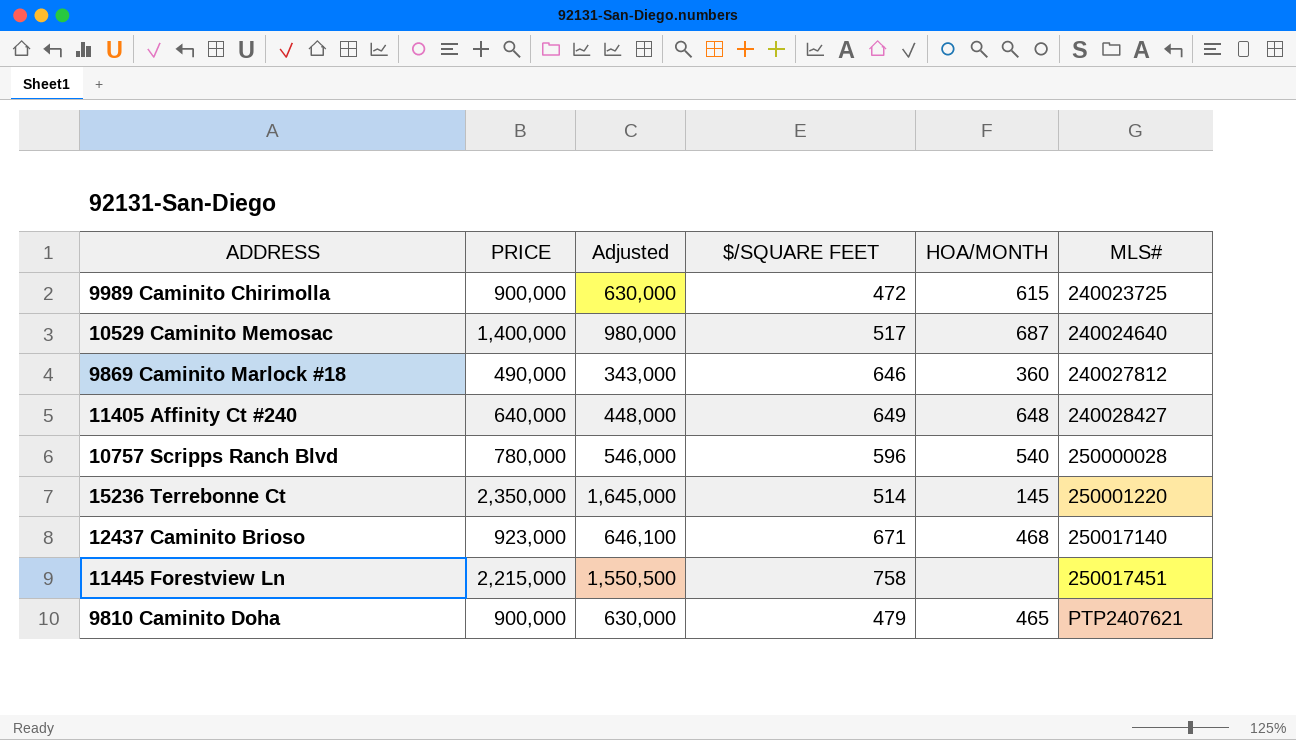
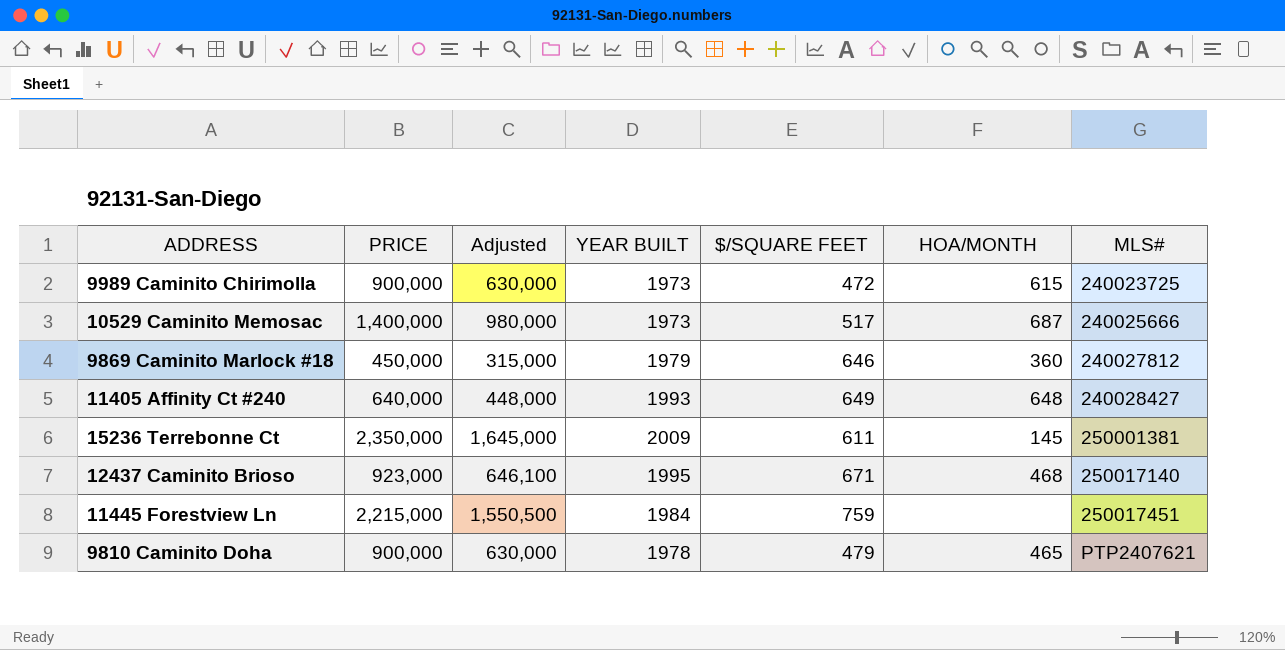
column YEAR BUILT | position: none -> 4
row 10757 Scripps Ranch Blvd: 780,000 | 546,000 | 596 | 540 | 250000028 -> none
10529 Caminito Memosac | MLS#: 240024640 -> 240025666
9869 Caminito Marlock #18 | PRICE: 490,000 -> 450,000
9869 Caminito Marlock #18 | Adjusted: 343,000 -> 315,000
15236 Terrebonne Ct | $/SQUARE FEET: 514 -> 611
15236 Terrebonne Ct | MLS#: 250001220 -> 250001381
11445 Forestview Ln | $/SQUARE FEET: 758 -> 759

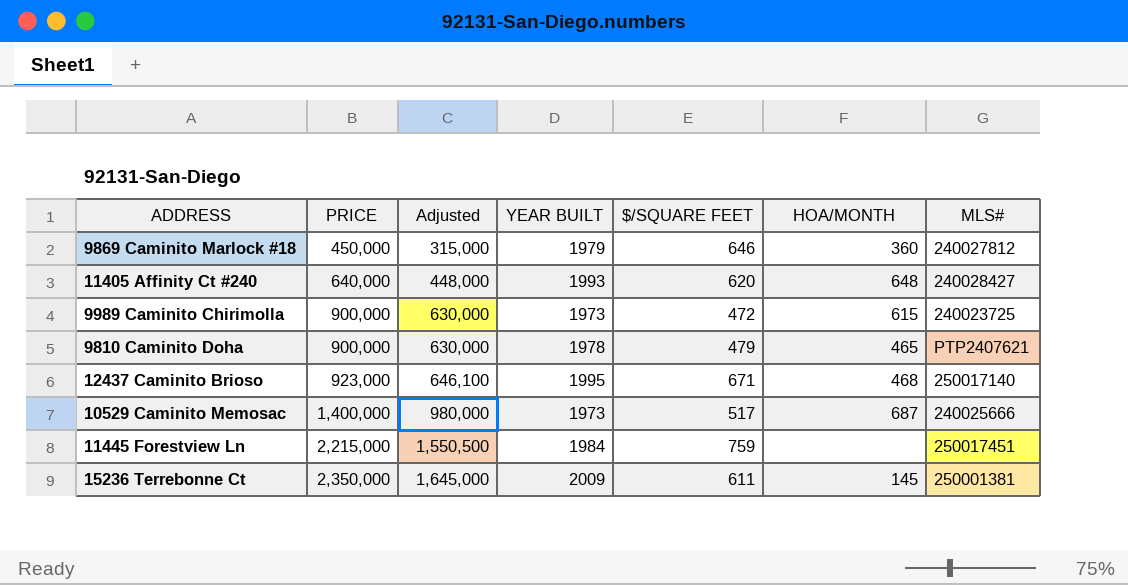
row order: MLS# ascending -> PRICE ascending
11405 Affinity Ct #240 | $/SQUARE FEET: 649 -> 620

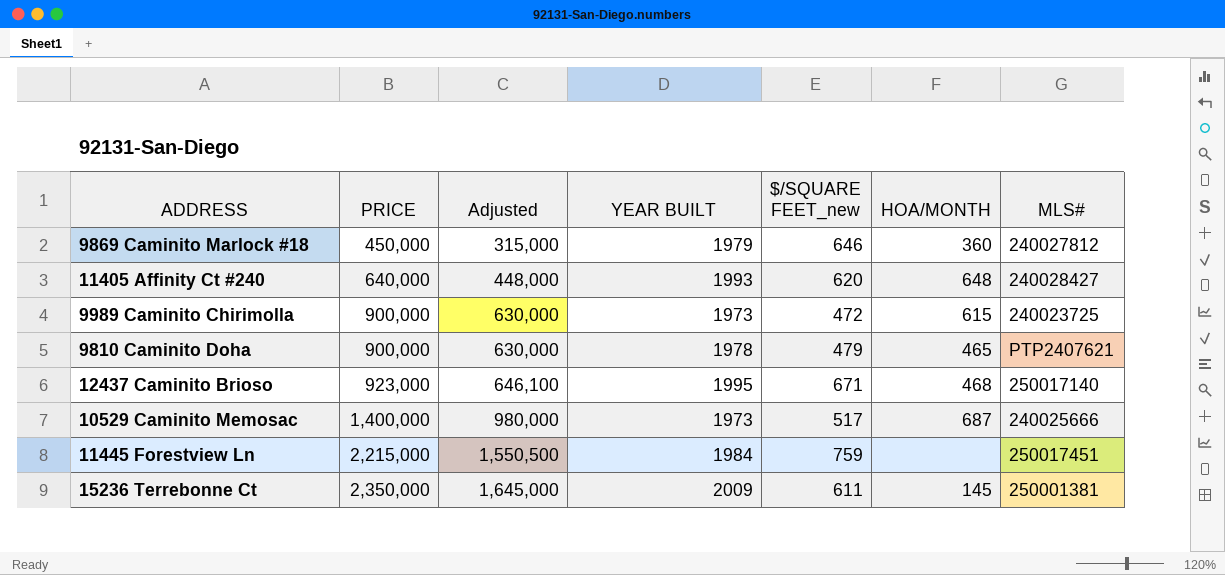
column name: $/SQUARE FEET -> $/SQUARE FEET_new

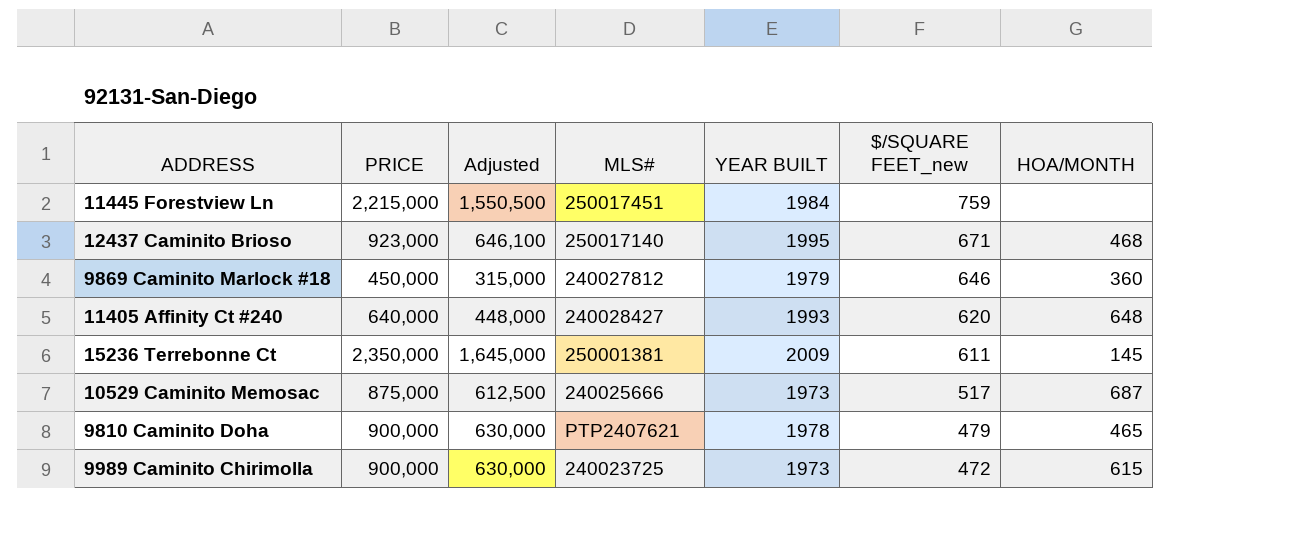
row order: PRICE ascending -> $/SQUARE FEET_new descending
column MLS# | position: 7 -> 4
10529 Caminito Memosac | PRICE: 1,400,000 -> 875,000
10529 Caminito Memosac | Adjusted: 980,000 -> 612,500

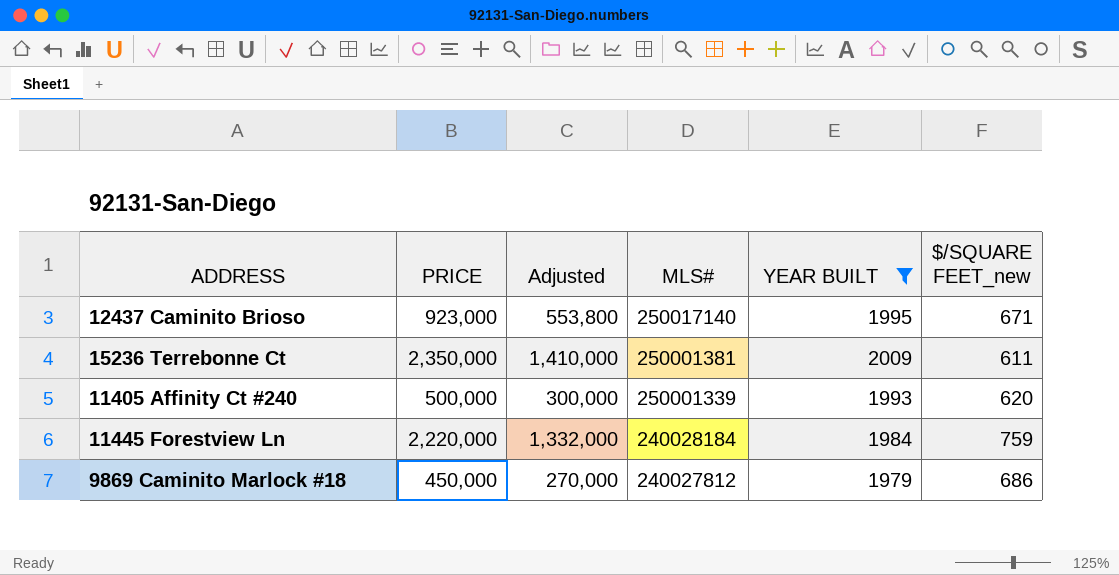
filter: none -> YEAR BUILT >= 1979
row order: $/SQUARE FEET_new descending -> MLS# descending
column HOA/MONTH | position: 7 -> none
column Adjusted | formula: [PRICE] * 0.7 -> [PRICE] * 0.6
11405 Affinity Ct #240 | PRICE: 640,000 -> 500,000
11405 Affinity Ct #240 | MLS#: 240028427 -> 250001339
11445 Forestview Ln | PRICE: 2,215,000 -> 2,220,000
11445 Forestview Ln | MLS#: 250017451 -> 240028184
9869 Caminito Marlock #18 | $/SQUARE FEET_new: 646 -> 686

